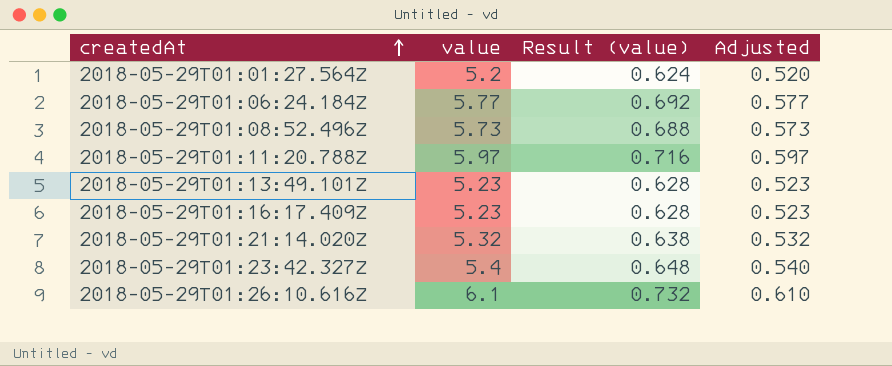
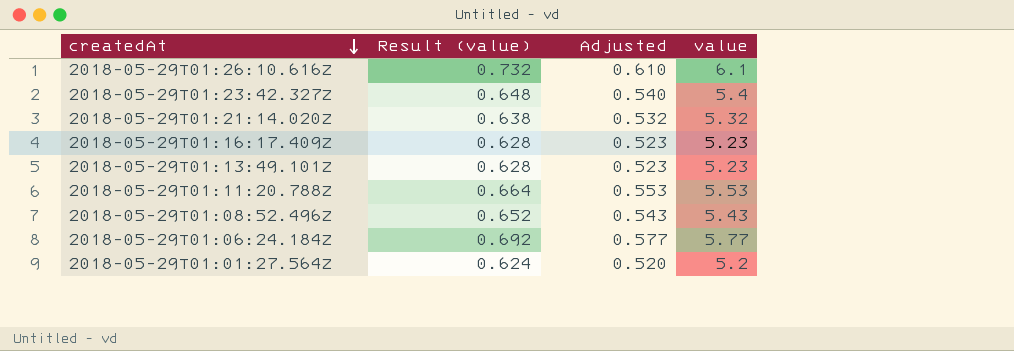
row order: createdAt ascending -> createdAt descending
column value | position: 2 -> 4
2018-05-29T01:11:20.788Z | Result (value): 0.716 -> 0.664
2018-05-29T01:11:20.788Z | Adjusted: 0.597 -> 0.553
2018-05-29T01:11:20.788Z | value: 5.97 -> 5.53
2018-05-29T01:08:52.496Z | Result (value): 0.688 -> 0.652
2018-05-29T01:08:52.496Z | Adjusted: 0.573 -> 0.543
2018-05-29T01:08:52.496Z | value: 5.73 -> 5.43

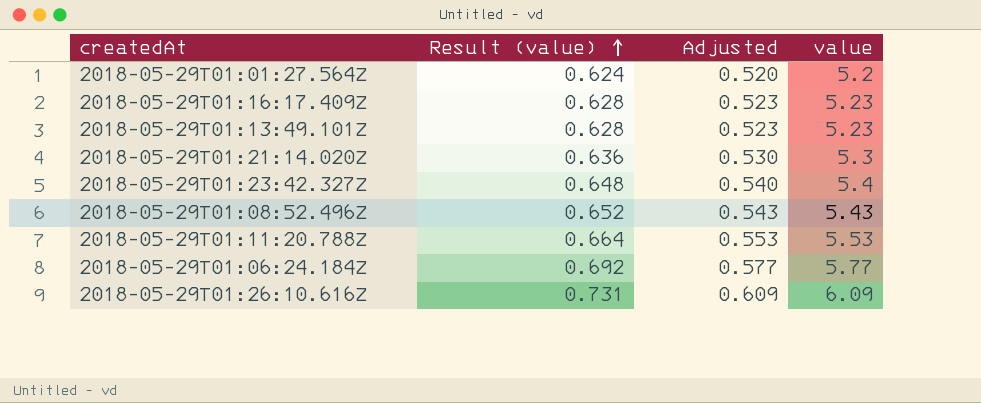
row order: createdAt descending -> Result (value) ascending
2018-05-29T01:21:14.020Z | Result (value): 0.638 -> 0.636
2018-05-29T01:21:14.020Z | Adjusted: 0.532 -> 0.530
2018-05-29T01:21:14.020Z | value: 5.32 -> 5.3
2018-05-29T01:26:10.616Z | Result (value): 0.732 -> 0.731
2018-05-29T01:26:10.616Z | Adjusted: 0.610 -> 0.609
2018-05-29T01:26:10.616Z | value: 6.1 -> 6.09

